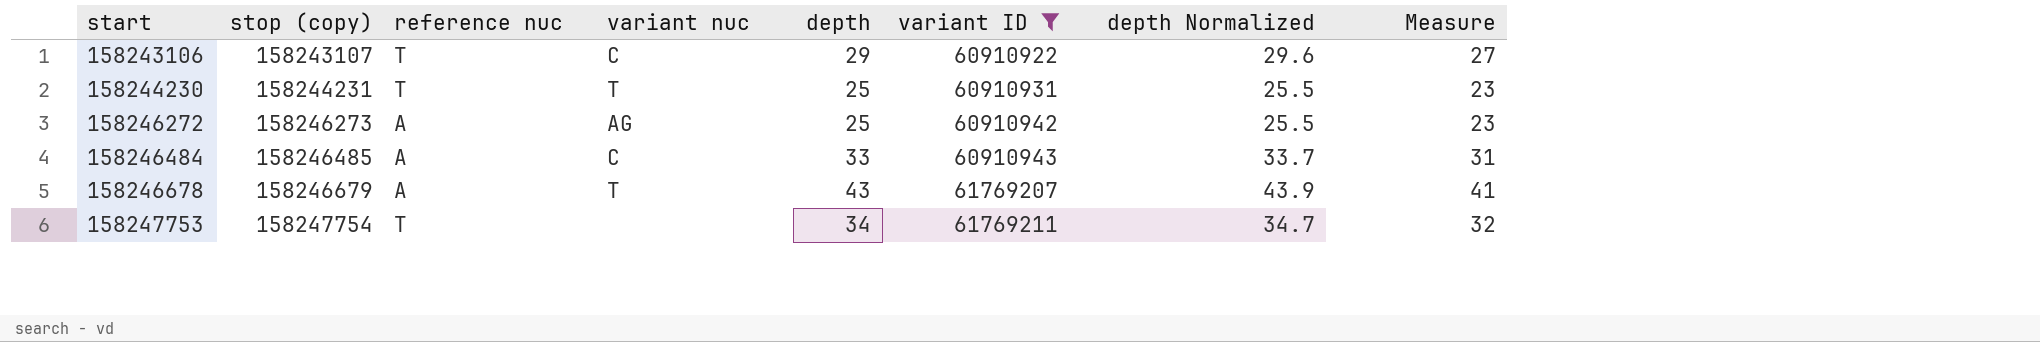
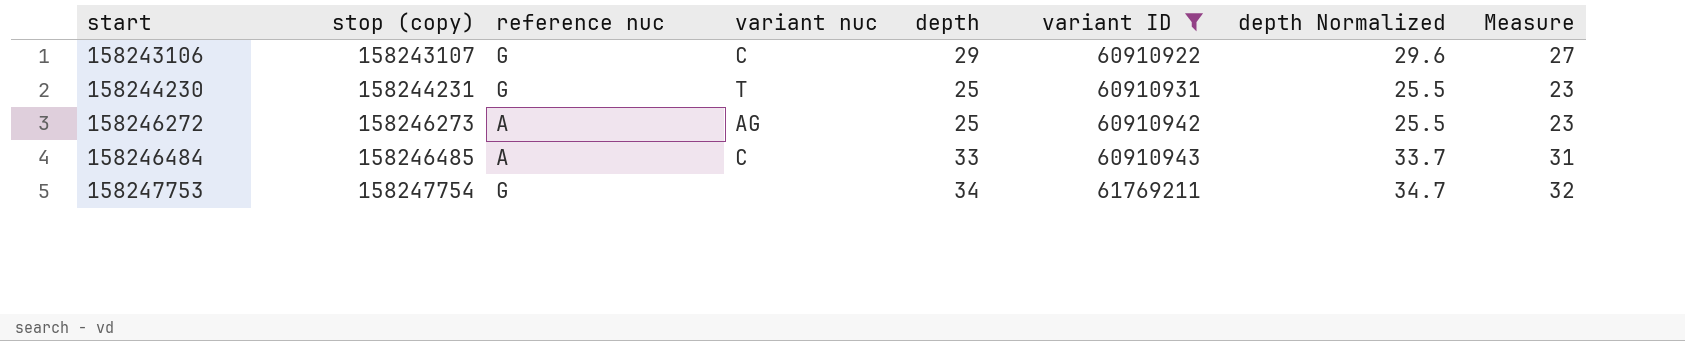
row 158246678: 158246679 | A | T | 43 | 61769207 | 43.9 | 41 -> none
158243106 | reference nuc: T -> G
158244230 | reference nuc: T -> G
158247753 | reference nuc: T -> G

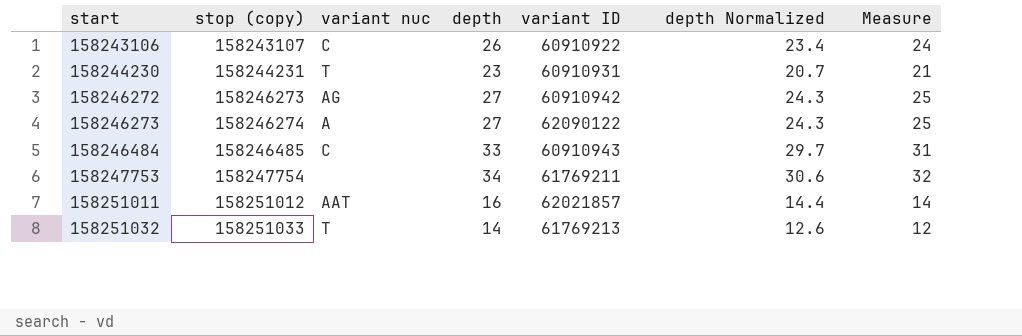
filter: variant ID <= 61769211 -> none
column reference nuc | position: 3 -> none
column depth Normalized | formula: [depth] * 1.02 -> [depth] * 0.9
158243106 | depth: 29 -> 26
158243106 | Measure: 27 -> 24
158244230 | depth: 25 -> 23
158244230 | Measure: 23 -> 21
158246272 | depth: 25 -> 27
158246272 | Measure: 23 -> 25

